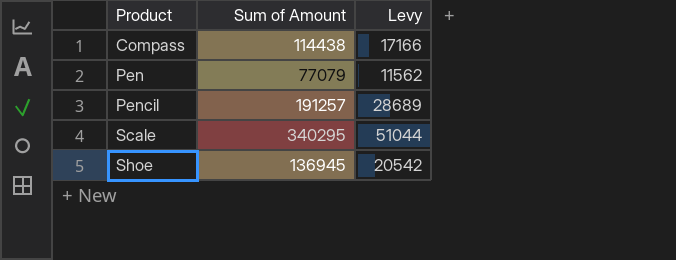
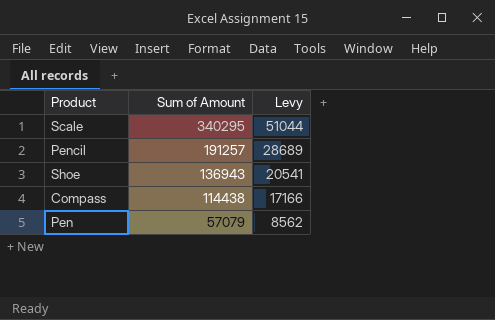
row order: Product ascending -> Sum of Amount descending
Shoe | Sum of Amount: 136945 -> 136943
Shoe | Levy: 20542 -> 20541
Pen | Sum of Amount: 77079 -> 57079
Pen | Levy: 11562 -> 8562

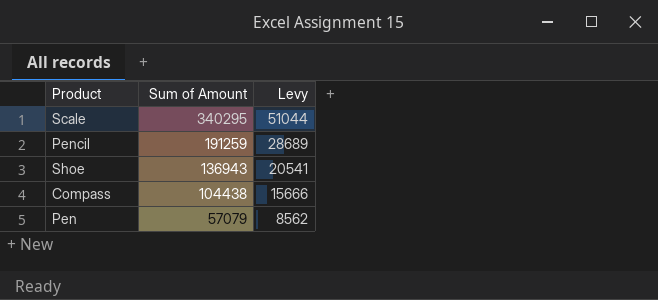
Pencil | Sum of Amount: 191257 -> 191259
Compass | Sum of Amount: 114438 -> 104438
Compass | Levy: 17166 -> 15666

